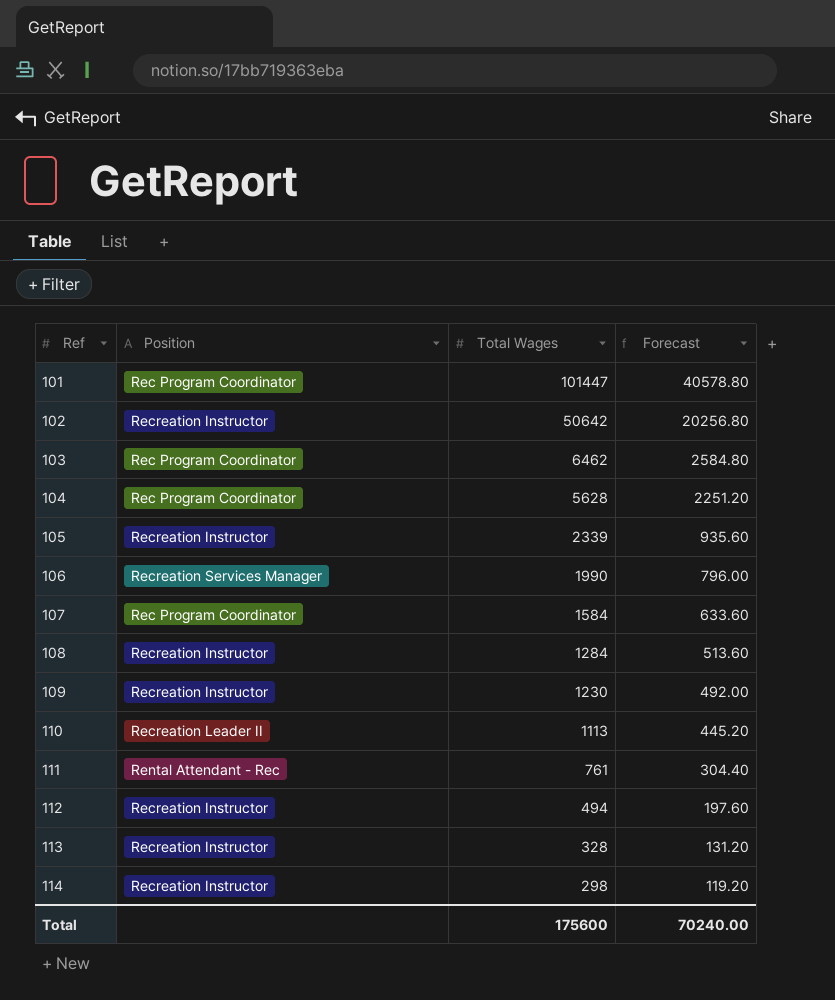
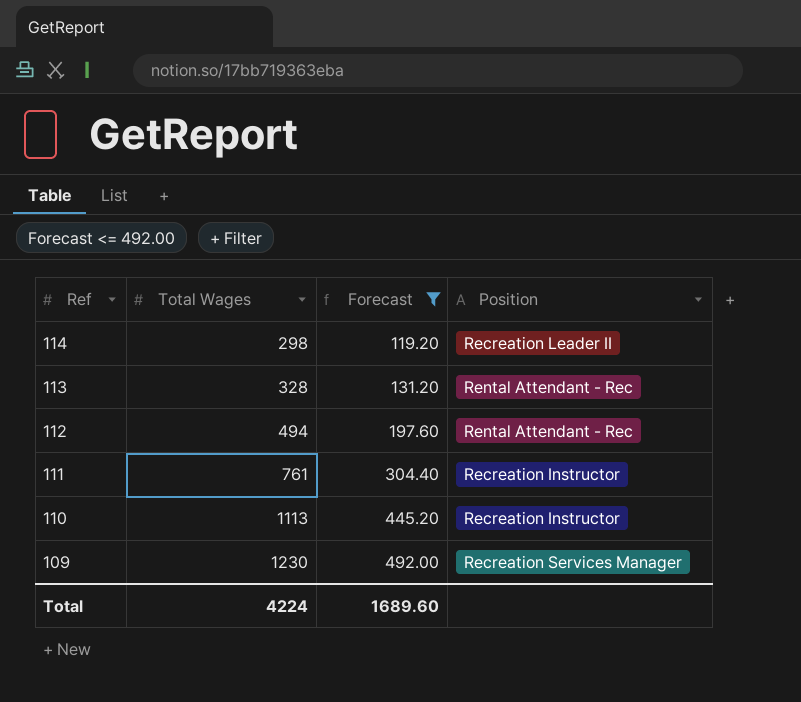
filter: none -> Forecast <= 492.00
row order: Ref ascending -> Ref descending
column Position | position: 2 -> 4
114 | Position: Recreation Instructor -> Recreation Leader II
113 | Position: Recreation Instructor -> Rental Attendant - Rec
112 | Position: Recreation Instructor -> Rental Attendant - Rec
111 | Position: Rental Attendant - Rec -> Recreation Instructor
110 | Position: Recreation Leader II -> Recreation Instructor
109 | Position: Recreation Instructor -> Recreation Services Manager
Total | Total Wages: 175600 -> 4224
Total | Forecast: 70240.00 -> 1689.60

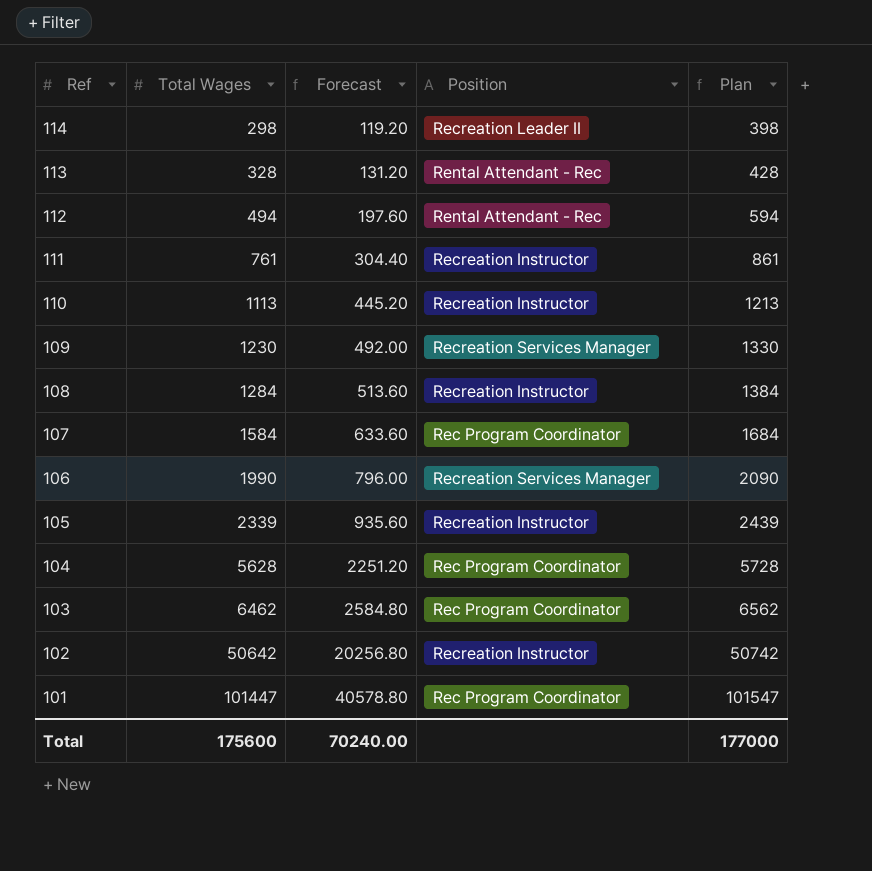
filter: Forecast <= 492.00 -> none
column Plan | formula: none -> [Total Wages] + 100
Total | Total Wages: 4224 -> 175600
Total | Forecast: 1689.60 -> 70240.00

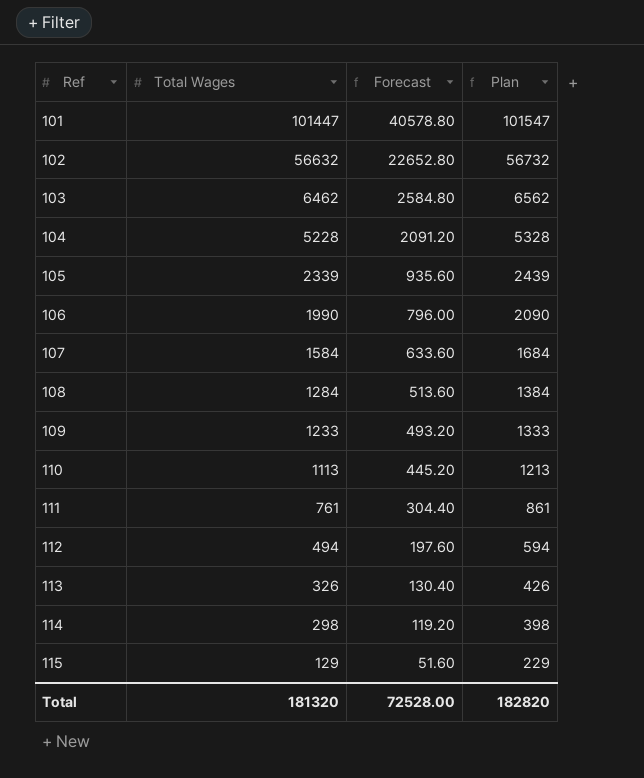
row order: Ref descending -> Ref ascending
column Position | position: 4 -> none
102 | Total Wages: 50642 -> 56632
102 | Forecast: 20256.80 -> 22652.80
102 | Plan: 50742 -> 56732
104 | Total Wages: 5628 -> 5228
104 | Forecast: 2251.20 -> 2091.20
104 | Plan: 5728 -> 5328
109 | Total Wages: 1230 -> 1233
109 | Forecast: 492.00 -> 493.20
109 | Plan: 1330 -> 1333
113 | Total Wages: 328 -> 326
113 | Forecast: 131.20 -> 130.40
113 | Plan: 428 -> 426
row 115: none -> 129 | 51.60 | 229
Total | Total Wages: 175600 -> 181320
Total | Forecast: 70240.00 -> 72528.00
Total | Plan: 177000 -> 182820

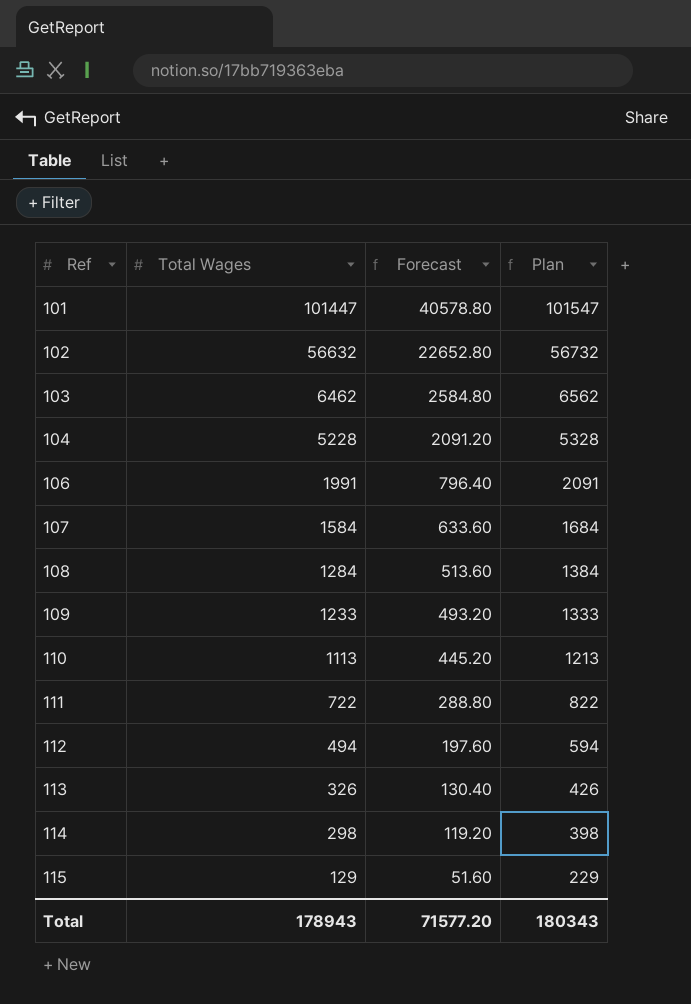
row 105: 2339 | 935.60 | 2439 -> none
106 | Total Wages: 1990 -> 1991
106 | Forecast: 796.00 -> 796.40
106 | Plan: 2090 -> 2091
111 | Total Wages: 761 -> 722
111 | Forecast: 304.40 -> 288.80
111 | Plan: 861 -> 822
Total | Total Wages: 181320 -> 178943
Total | Forecast: 72528.00 -> 71577.20
Total | Plan: 182820 -> 180343

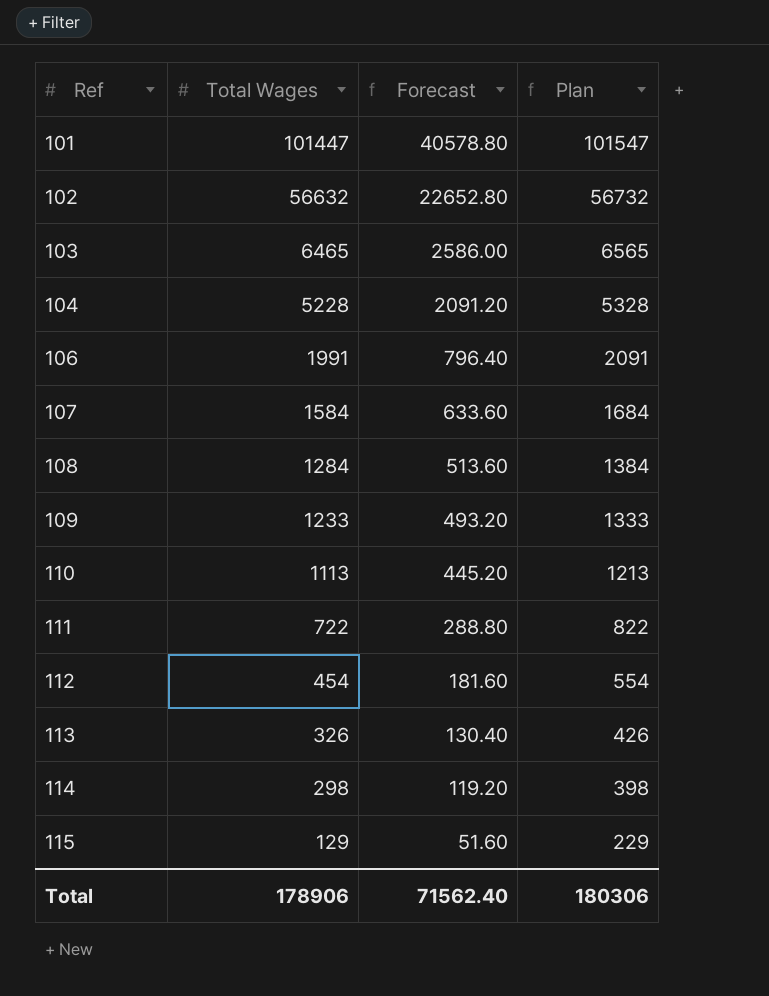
103 | Total Wages: 6462 -> 6465
103 | Forecast: 2584.80 -> 2586.00
103 | Plan: 6562 -> 6565
112 | Total Wages: 494 -> 454
112 | Forecast: 197.60 -> 181.60
112 | Plan: 594 -> 554
Total | Total Wages: 178943 -> 178906
Total | Forecast: 71577.20 -> 71562.40
Total | Plan: 180343 -> 180306

